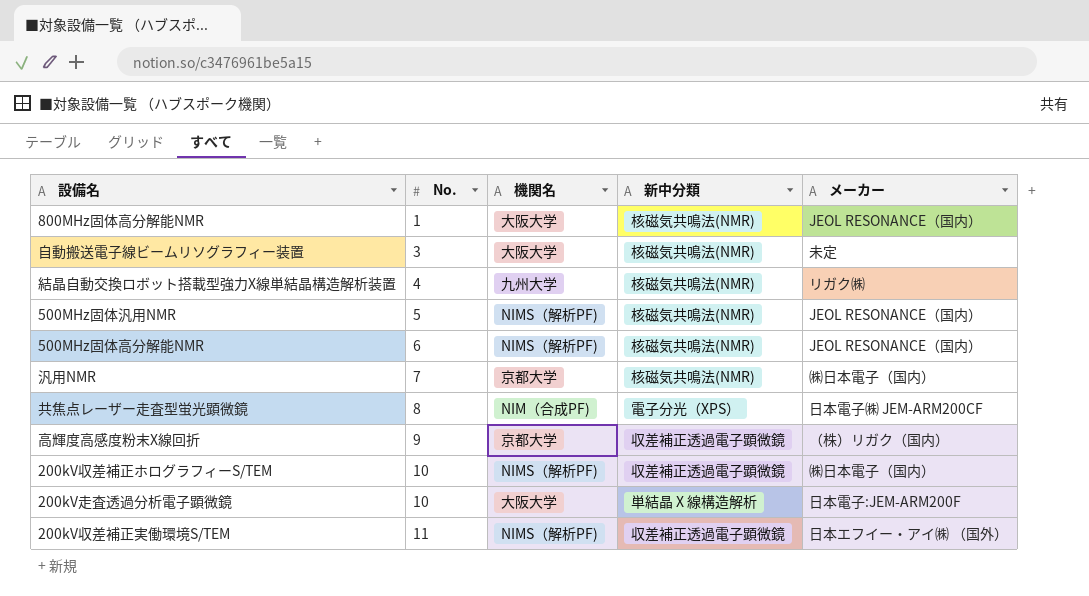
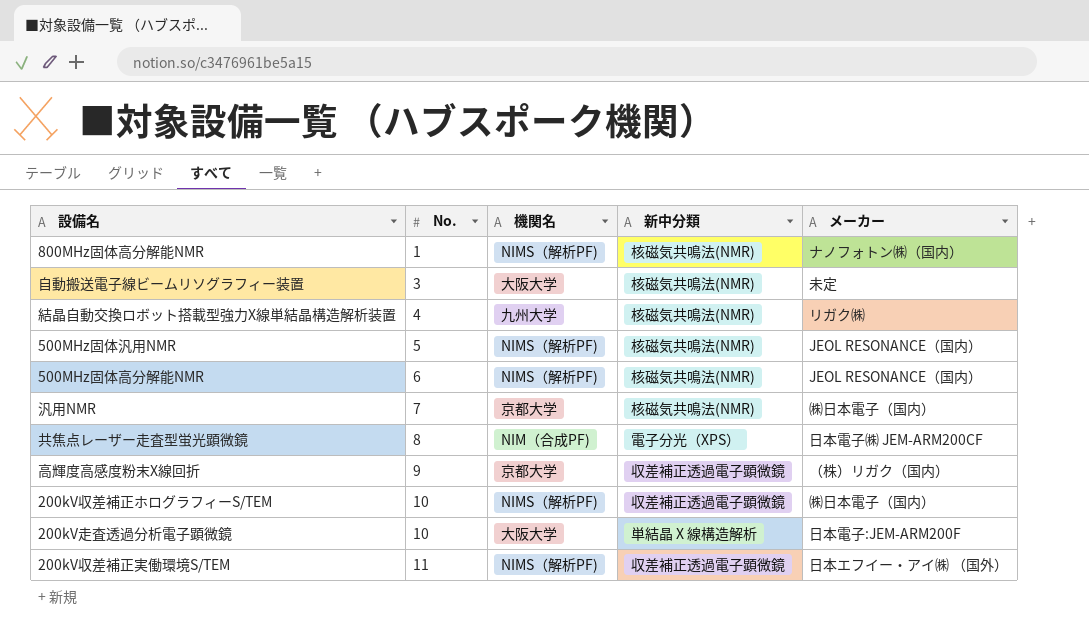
800MHz固体高分解能NMR | 機関名: 大阪大学 -> NIMS（解析PF)
800MHz固体高分解能NMR | メーカー: JEOL RESONANCE（国内） -> ナノフォトン㈱（国内）

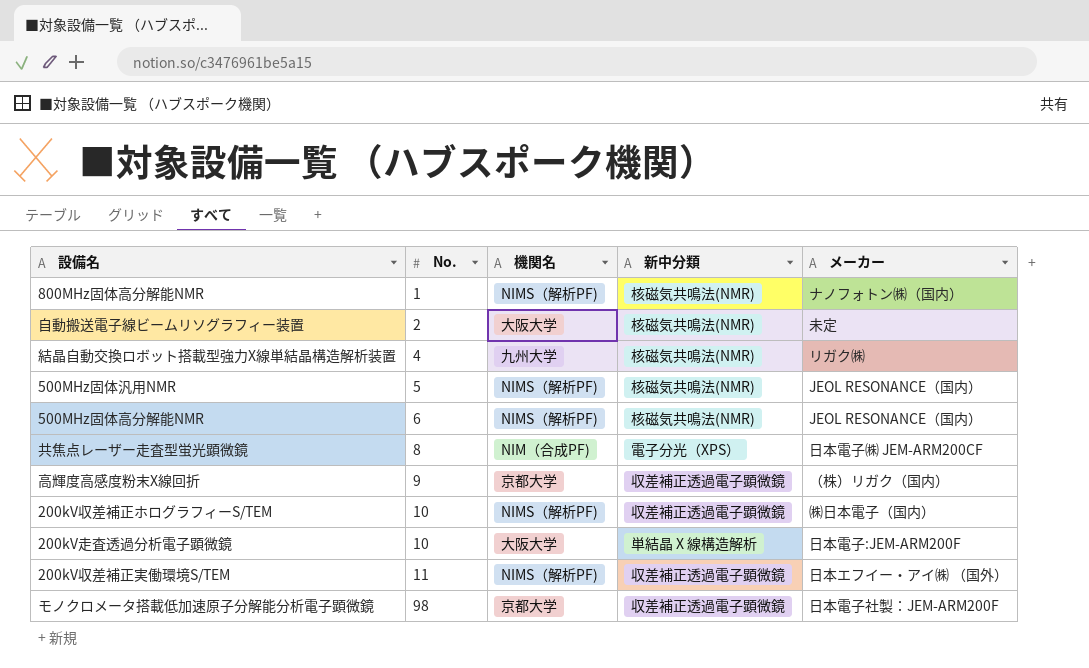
row 汎用NMR: 7 | 京都大学 | 核磁気共鳴法(NMR) | ㈱日本電子（国内） -> none
自動搬送電子線ビームリソグラフィー装置 | No.: 3 -> 2
row モノクロメータ搭載低加速原子分解能分析電子顕微鏡: none -> 98 | 京都大学 | 収差補正透過電子顕微鏡 | 日本電子社製：JEM-ARM200F

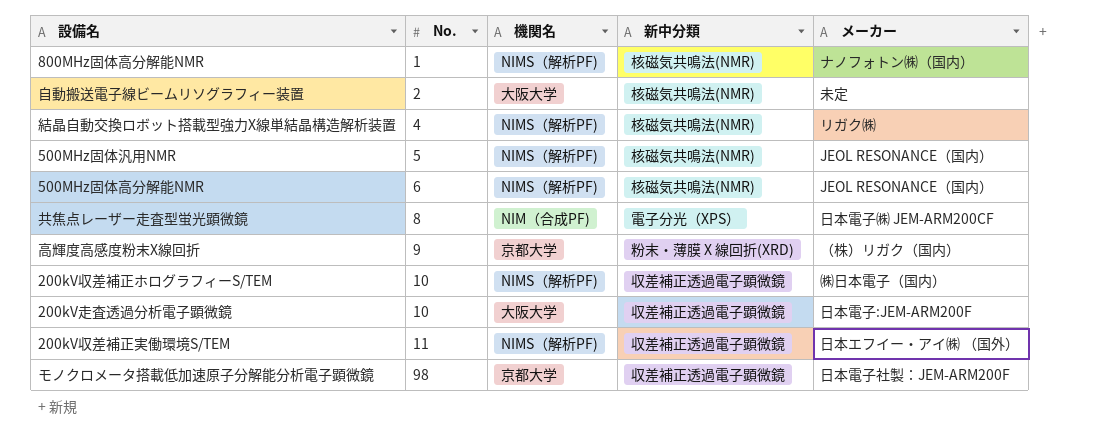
結晶自動交換ロボット搭載型強力X線単結晶構造解析装置 | 機関名: 九州大学 -> NIMS（解析PF)
高輝度高感度粉末X線回折 | 新中分類: 収差補正透過電子顕微鏡 -> 粉末・薄膜 X 線回折(XRD)
200kV走査透過分析電子顕微鏡 | 新中分類: 単結晶 X 線構造解析 -> 収差補正透過電子顕微鏡

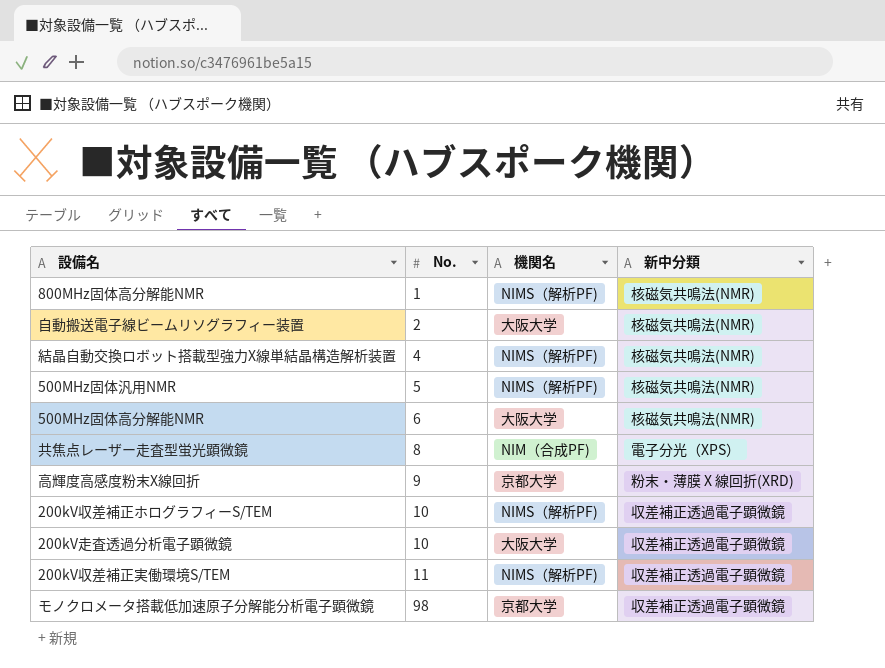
column メーカー | position: 5 -> none
500MHz固体高分解能NMR | 機関名: NIMS（解析PF) -> 大阪大学

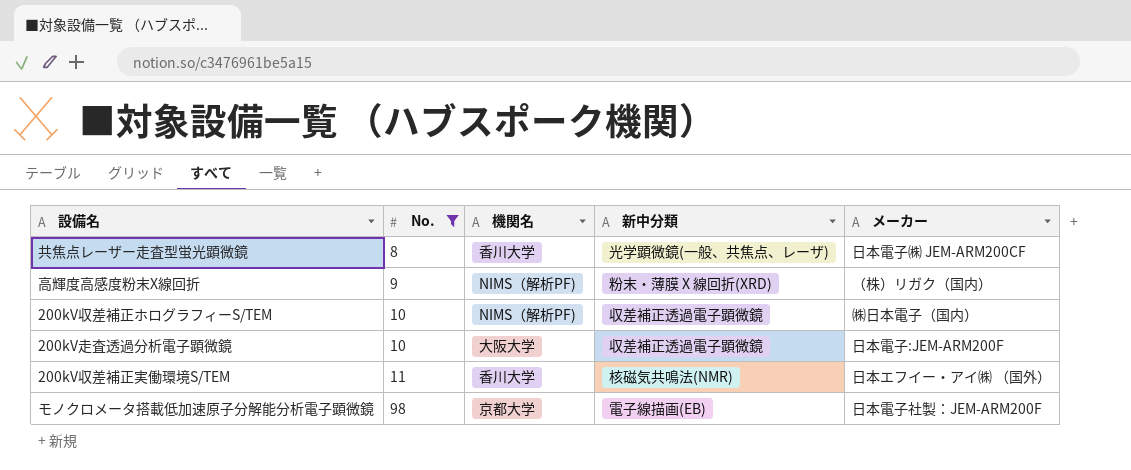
filter: none -> No. >= 8
column メーカー | position: none -> 5
共焦点レーザー走査型蛍光顕微鏡 | 機関名: NIM（合成PF) -> 香川大学
共焦点レーザー走査型蛍光顕微鏡 | 新中分類: 電子分光（XPS） -> 光学顕微鏡(一般、共焦点、レーザ)
高輝度高感度粉末X線回折 | 機関名: 京都大学 -> NIMS（解析PF)
200kV収差補正実働環境S/TEM | 機関名: NIMS（解析PF) -> 香川大学
200kV収差補正実働環境S/TEM | 新中分類: 収差補正透過電子顕微鏡 -> 核磁気共鳴法(NMR)
モノクロメータ搭載低加速原子分解能分析電子顕微鏡 | 新中分類: 収差補正透過電子顕微鏡 -> 電子線描画(EB)

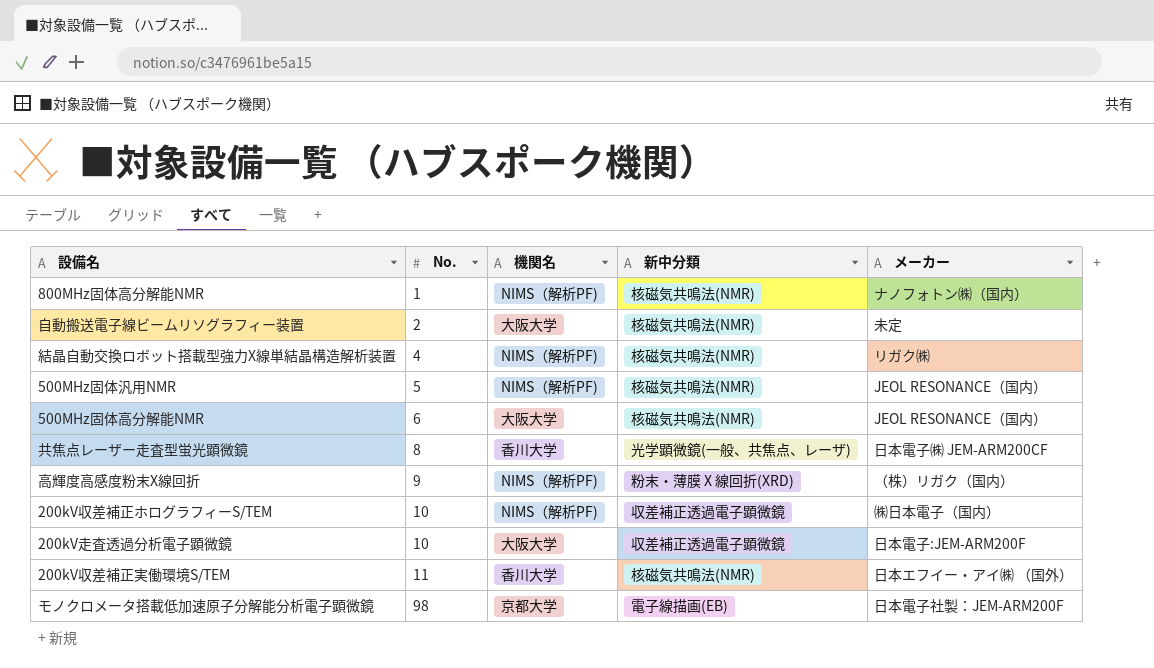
filter: No. >= 8 -> none

